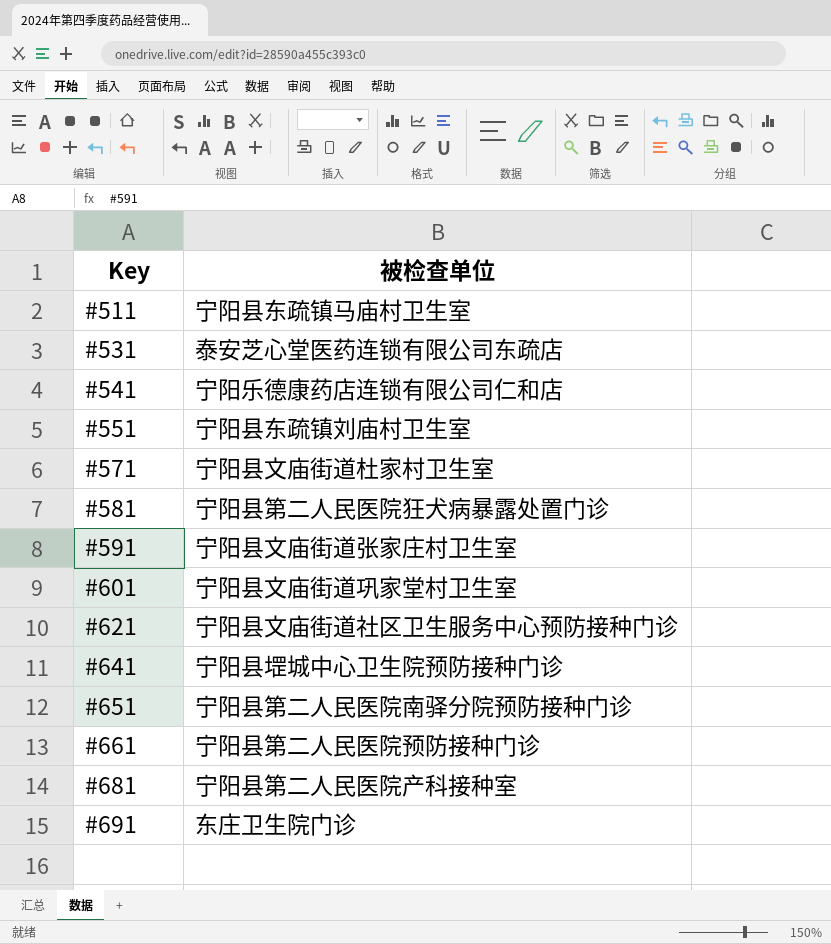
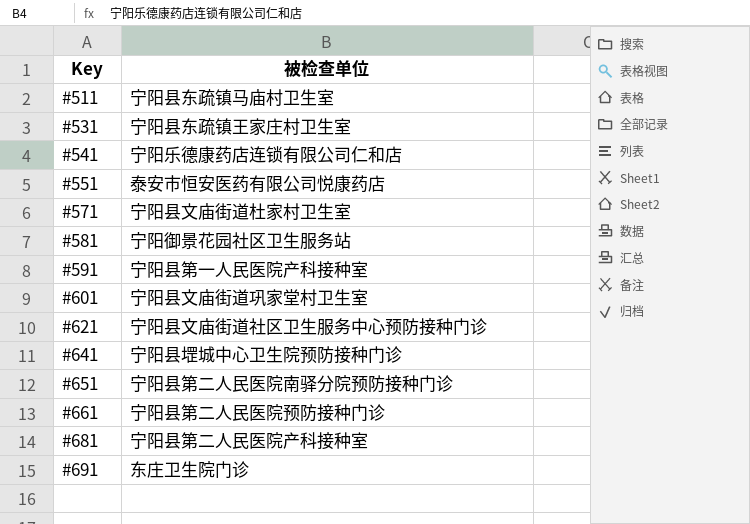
#531 | 被检查单位: 泰安芝心堂医药连锁有限公司东疏店 -> 宁阳县东疏镇王家庄村卫生室
#551 | 被检查单位: 宁阳县东疏镇刘庙村卫生室 -> 泰安市恒安医药有限公司悦康药店
#581 | 被检查单位: 宁阳县第二人民医院狂犬病暴露处置门诊 -> 宁阳御景花园社区卫生服务站
#591 | 被检查单位: 宁阳县文庙街道张家庄村卫生室 -> 宁阳县第一人民医院产科接种室

